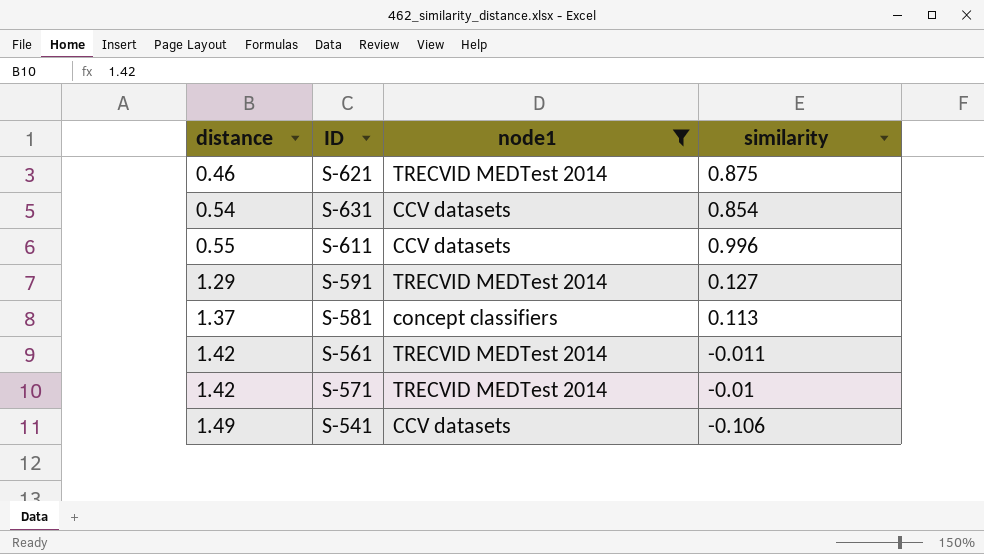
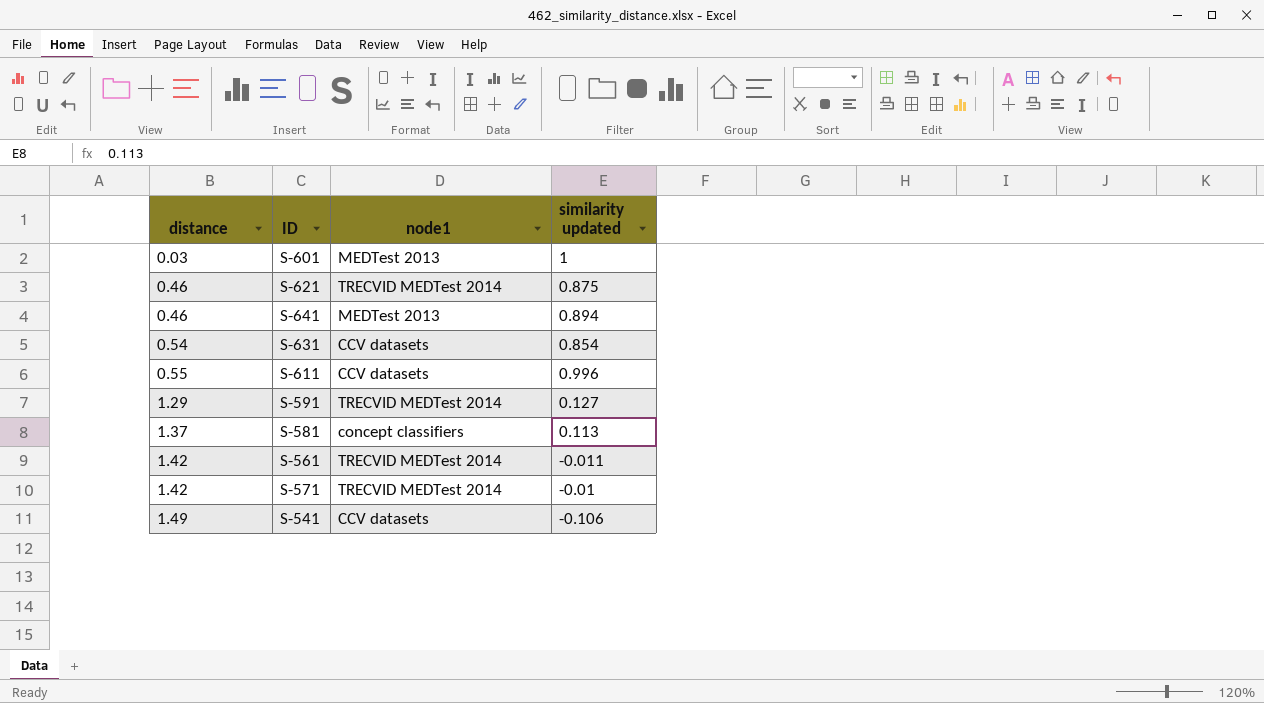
filter: node1 != MEDTest 2013 -> none
column name: similarity -> similarity updated

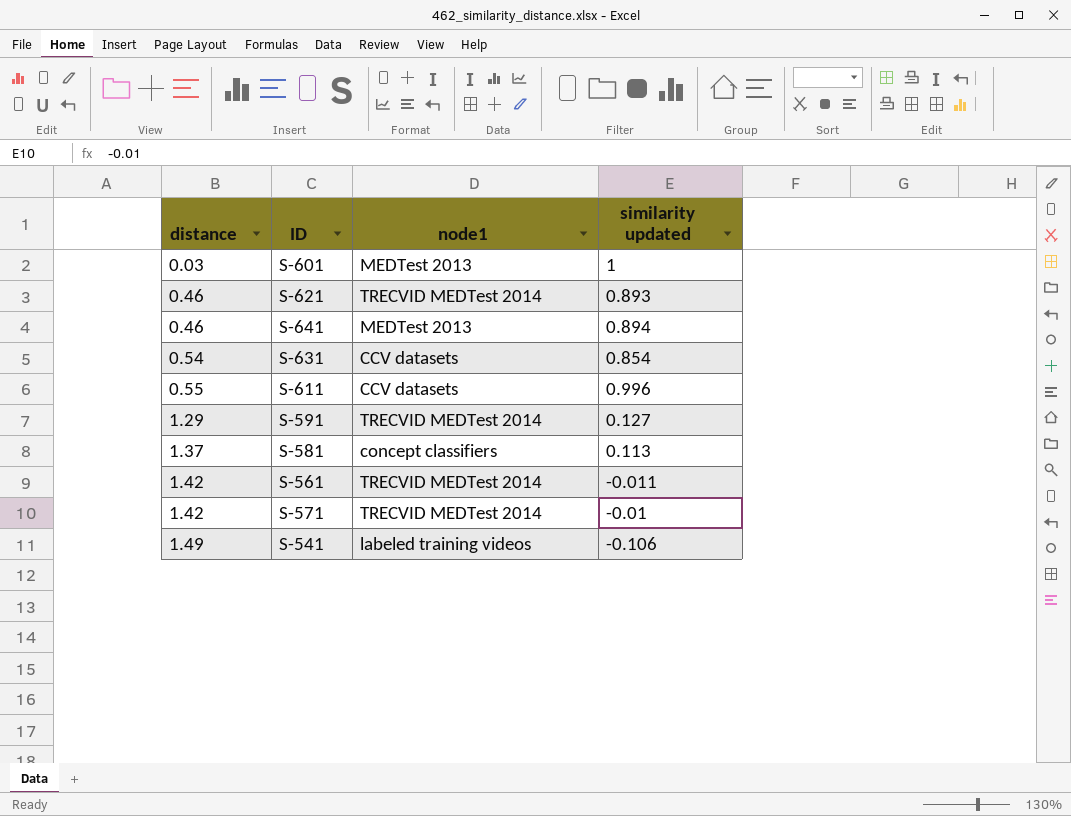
S-621 | similarity updated: 0.875 -> 0.893
S-541 | node1: CCV datasets -> labeled training videos

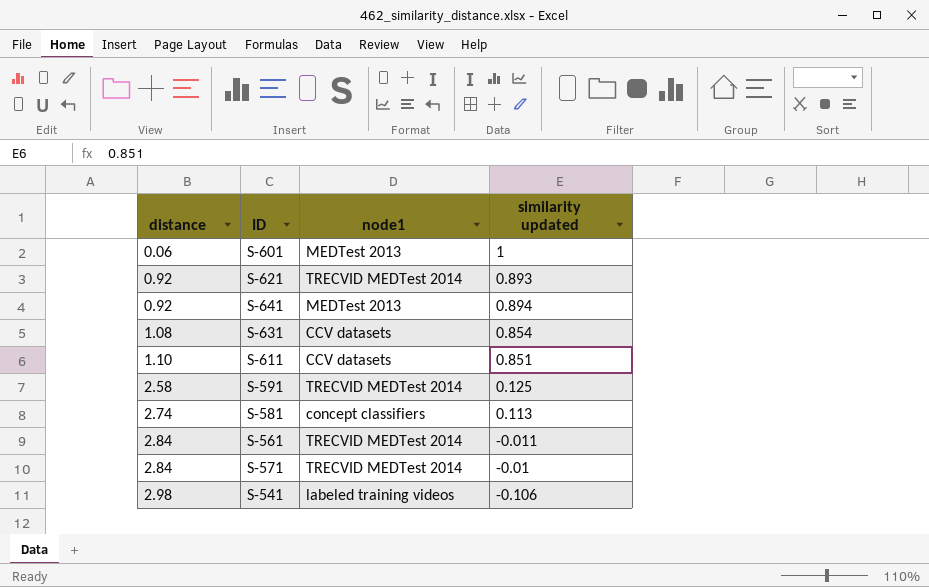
S-601 | distance: 0.03 -> 0.06
S-621 | distance: 0.46 -> 0.92
S-641 | distance: 0.46 -> 0.92
S-631 | distance: 0.54 -> 1.08
S-611 | distance: 0.55 -> 1.10
S-611 | similarity updated: 0.996 -> 0.851
S-591 | distance: 1.29 -> 2.58
S-591 | similarity updated: 0.127 -> 0.125
S-581 | distance: 1.37 -> 2.74
S-561 | distance: 1.42 -> 2.84
S-571 | distance: 1.42 -> 2.84
S-541 | distance: 1.49 -> 2.98

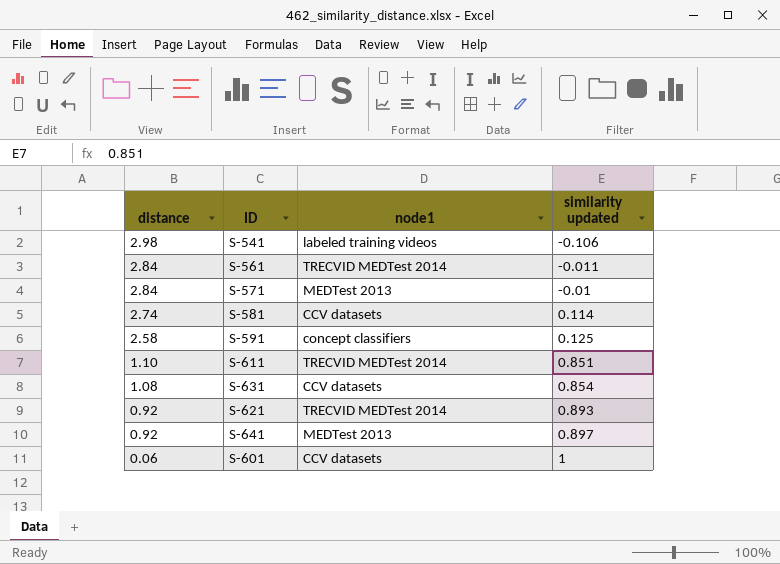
row order: distance ascending -> distance descending
S-571 | node1: TRECVID MEDTest 2014 -> MEDTest 2013
S-581 | node1: concept classifiers -> CCV datasets
S-581 | similarity updated: 0.113 -> 0.114
S-591 | node1: TRECVID MEDTest 2014 -> concept classifiers
S-611 | node1: CCV datasets -> TRECVID MEDTest 2014
S-641 | similarity updated: 0.894 -> 0.897
S-601 | node1: MEDTest 2013 -> CCV datasets

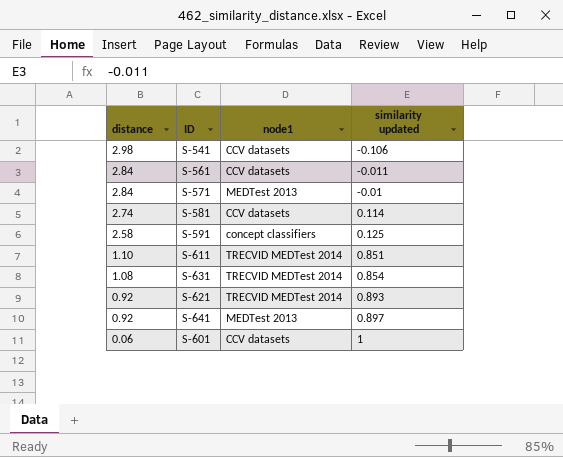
S-541 | node1: labeled training videos -> CCV datasets
S-561 | node1: TRECVID MEDTest 2014 -> CCV datasets
S-631 | node1: CCV datasets -> TRECVID MEDTest 2014

